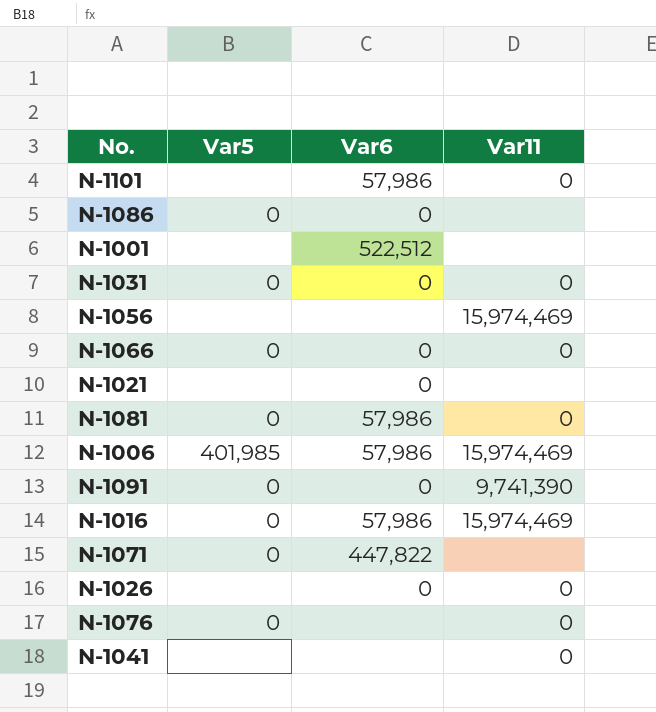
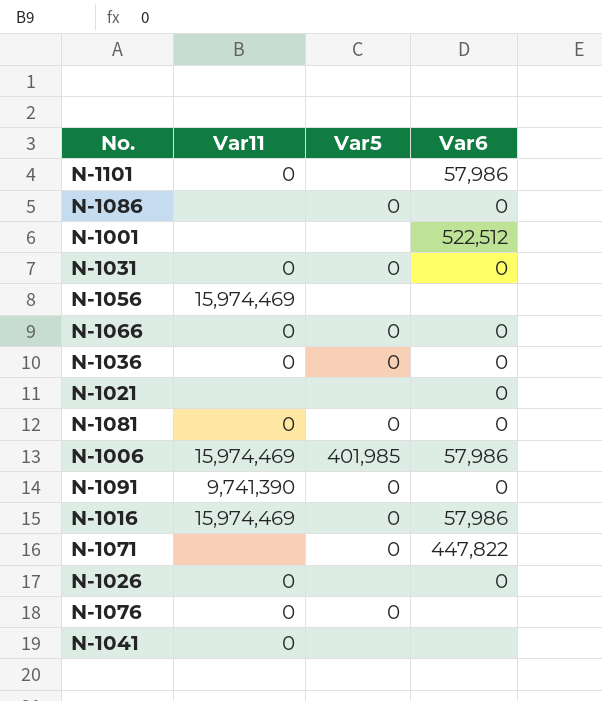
column Var11 | position: 4 -> 2
row N-1036: none -> 0 | 0 | 0
N-1081 | Var6: 57,986 -> 0

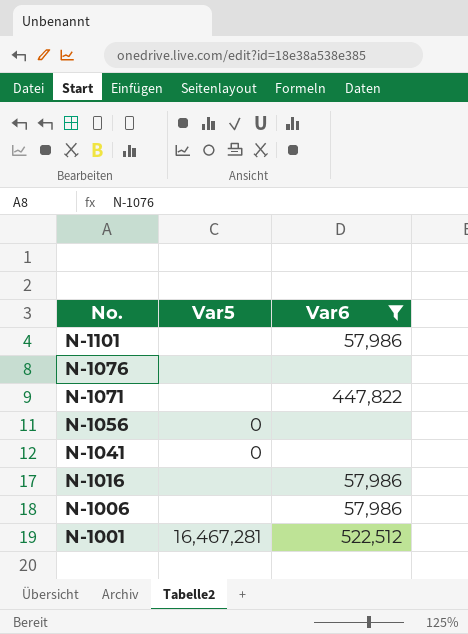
filter: none -> Var6 != 0
row order: none -> No. descending
column Var11 | position: 2 -> none
N-1076 | Var5: 0 -> none
N-1071 | Var5: 0 -> none
N-1056 | Var5: none -> 0
N-1041 | Var5: none -> 0
N-1016 | Var5: 0 -> none
N-1006 | Var5: 401,985 -> none
N-1001 | Var5: none -> 16,467,281

